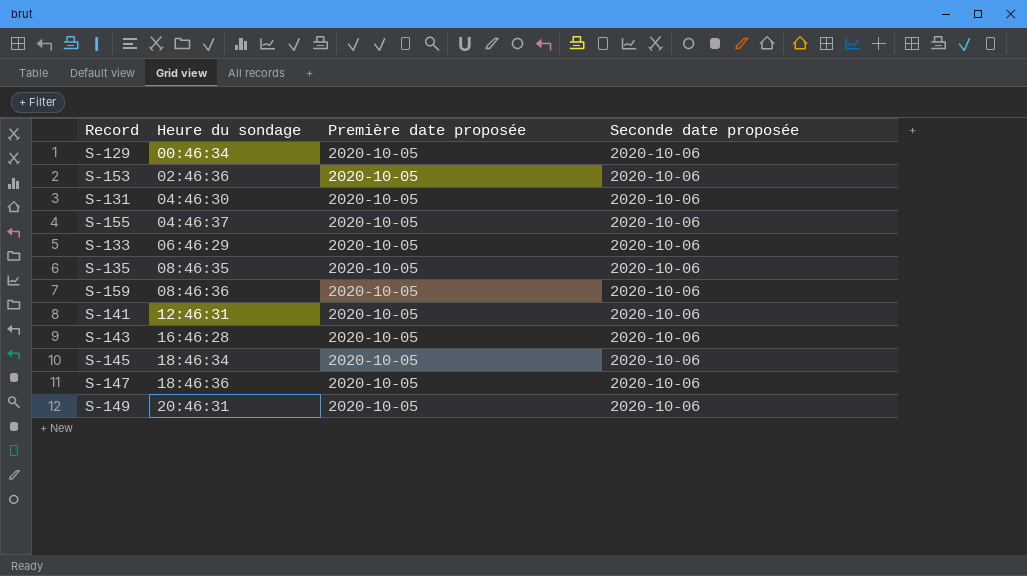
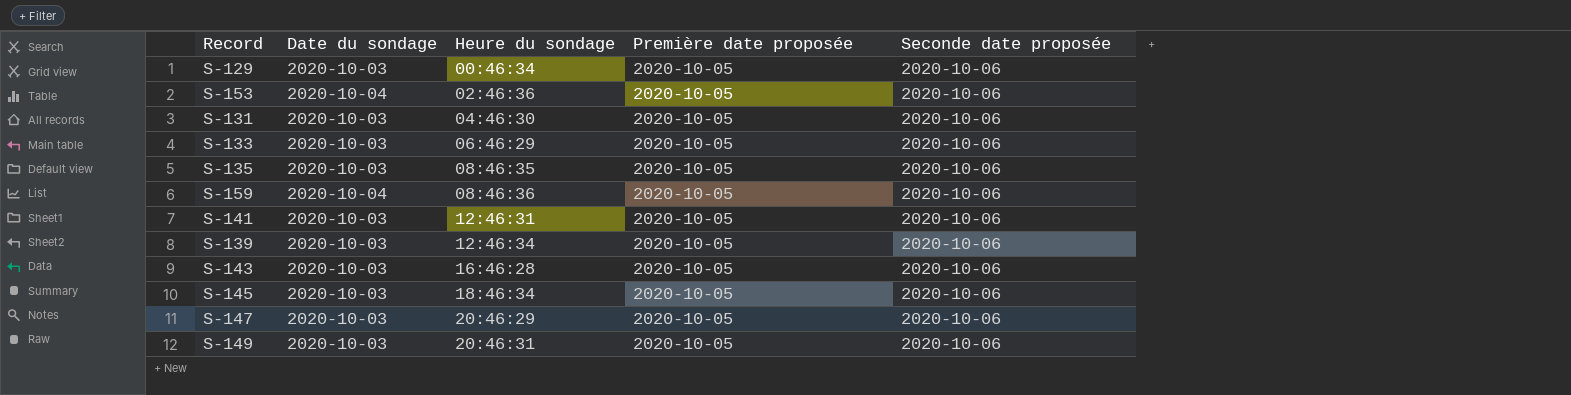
column Date du sondage | position: none -> 2
row S-155: 04:46:37 | 2020-10-05 | 2020-10-06 -> none
row S-139: none -> 2020-10-03 | 12:46:34 | 2020-10-05 | 2020-10-06
S-147 | Heure du sondage: 18:46:36 -> 20:46:29

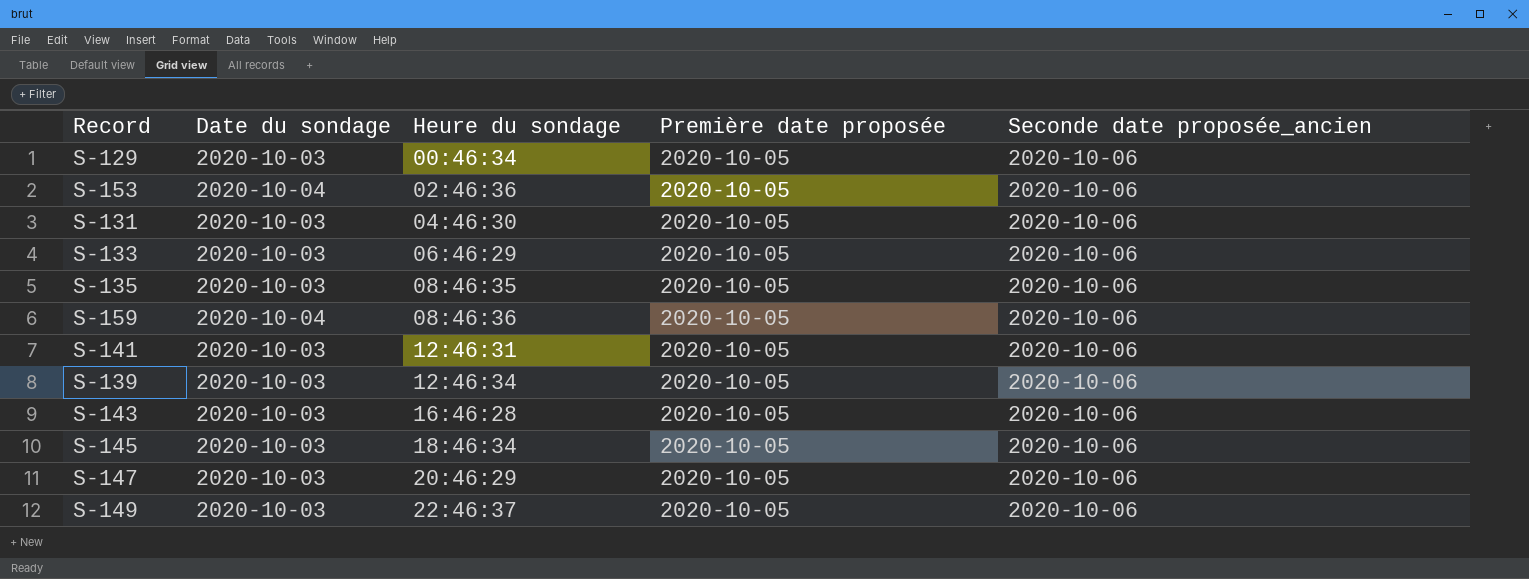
column name: Seconde date proposée -> Seconde date proposée_ancien
S-149 | Heure du sondage: 20:46:31 -> 22:46:37

